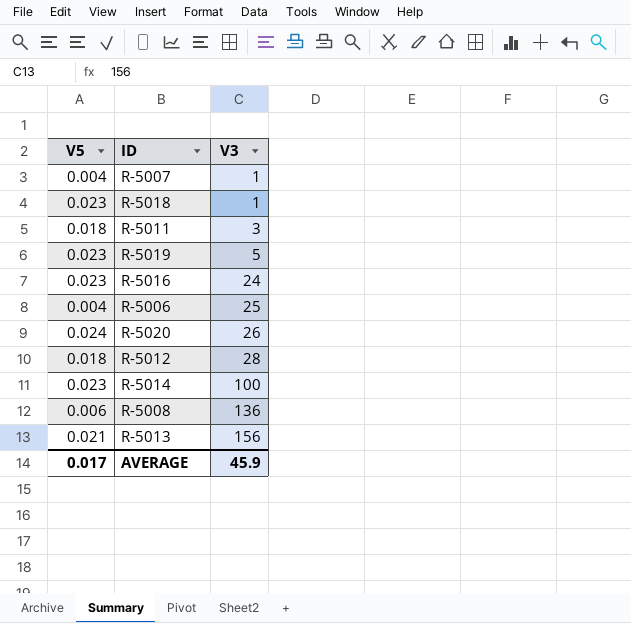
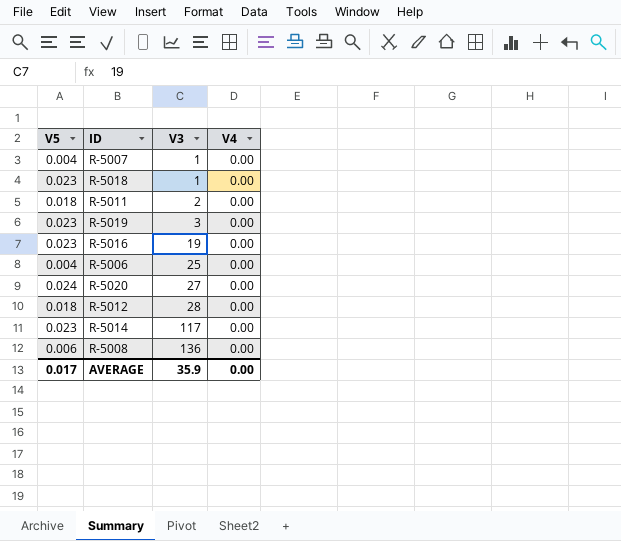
column V4 | position: none -> 4
row R-5013: 0.021 | 156 -> none
R-5011 | V3: 3 -> 2
R-5019 | V3: 5 -> 3
R-5016 | V3: 24 -> 19
R-5020 | V3: 26 -> 27
R-5014 | V3: 100 -> 117
AVERAGE | V3: 45.9 -> 35.9

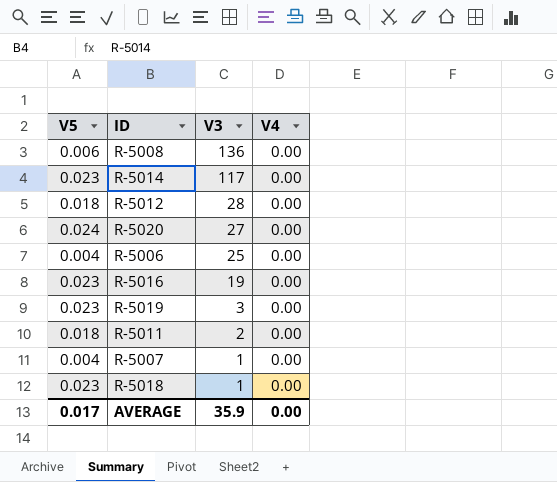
row order: V3 ascending -> V3 descending

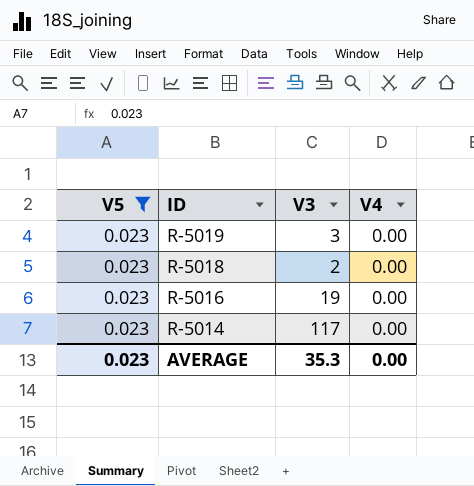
filter: none -> V5 = 0.023
row order: V3 descending -> ID descending
R-5018 | V3: 1 -> 2
AVERAGE | V5: 0.017 -> 0.023
AVERAGE | V3: 35.9 -> 35.3

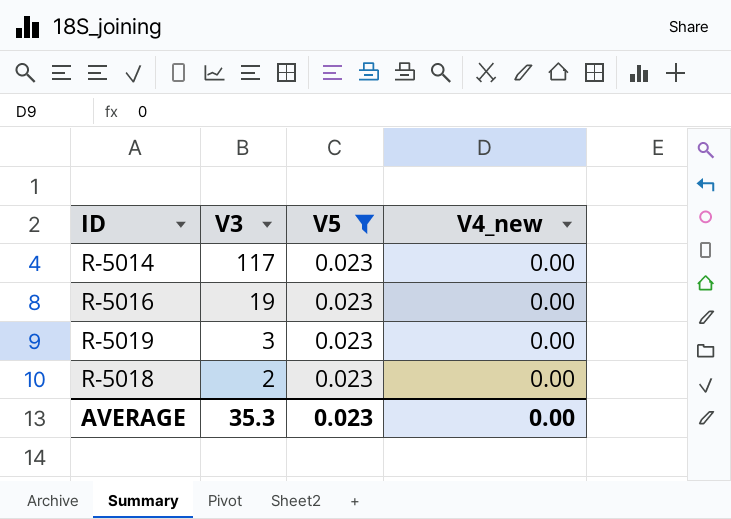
row order: ID descending -> V3 descending
column V5 | position: 1 -> 3
column name: V4 -> V4_new

